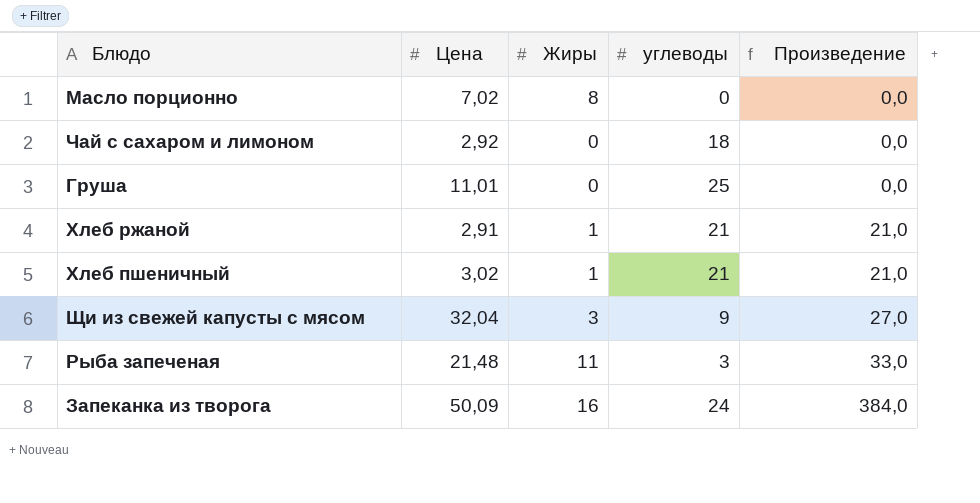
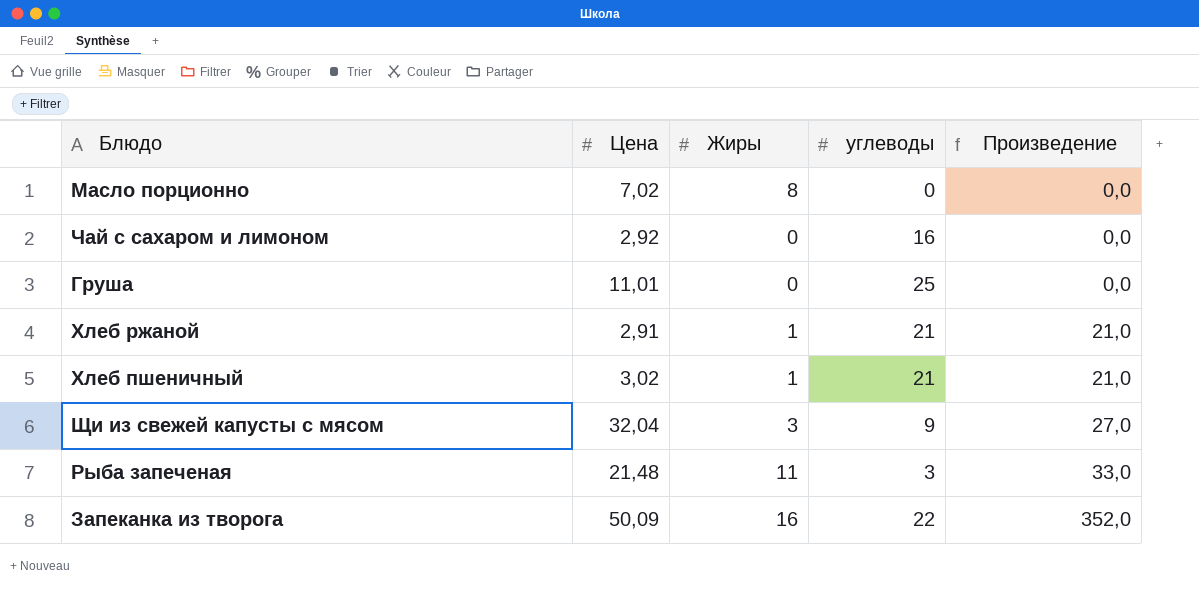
Чай с сахаром и лимоном | углеводы: 18 -> 16
Запеканка из творога | углеводы: 24 -> 22
Запеканка из творога | Произведение: 384,0 -> 352,0

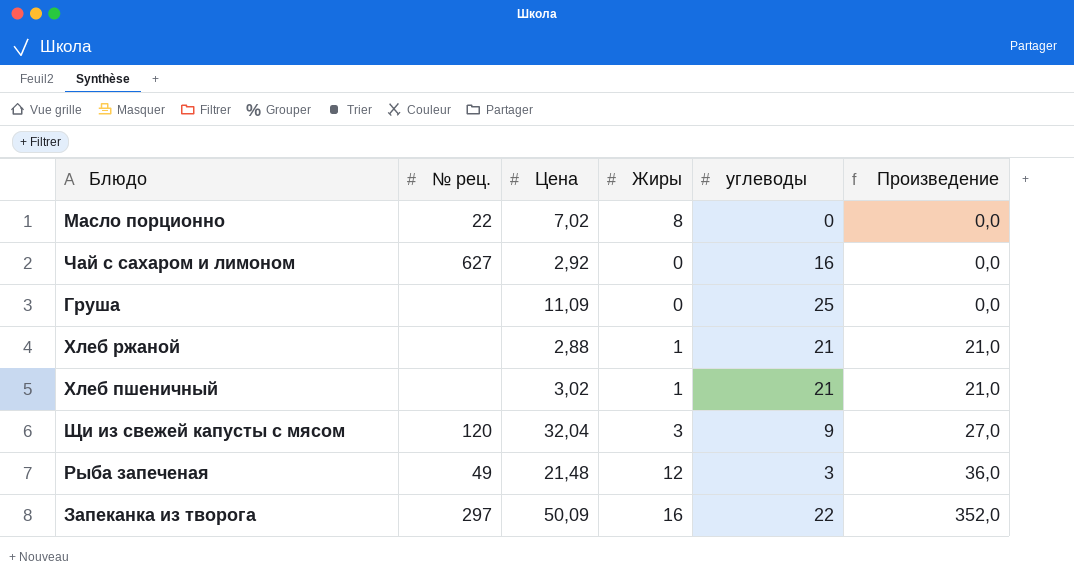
column № рец. | position: none -> 2
Груша | Цена: 11,01 -> 11,09
Хлеб ржаной | Цена: 2,91 -> 2,88
Рыба запеченая | Жиры: 11 -> 12
Рыба запеченая | Произведение: 33,0 -> 36,0

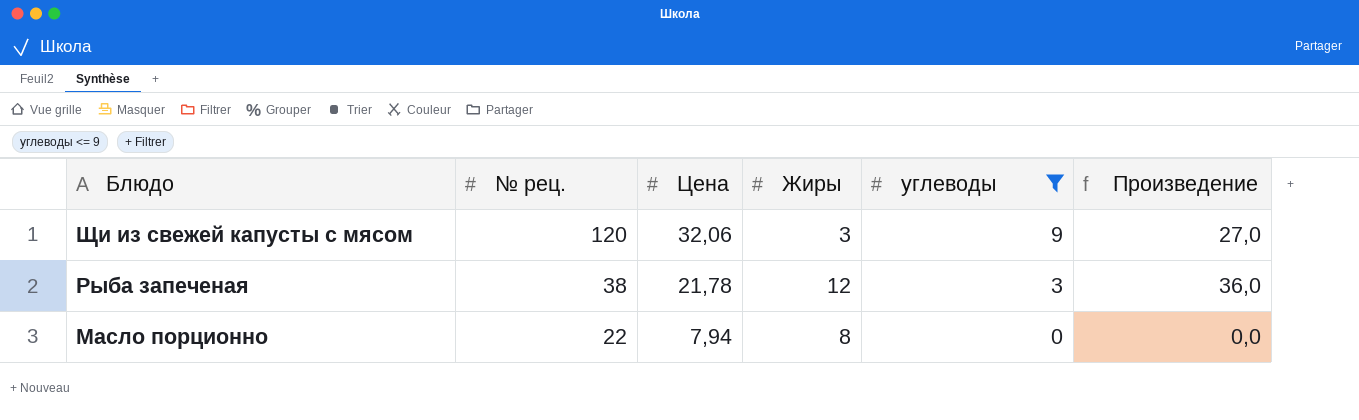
filter: none -> углеводы <= 9
row order: Произведение ascending -> Блюдо descending
Щи из свежей капусты с мясом | Цена: 32,04 -> 32,06
Рыба запеченая | № рец.: 49 -> 38
Рыба запеченая | Цена: 21,48 -> 21,78
Масло порционно | Цена: 7,02 -> 7,94

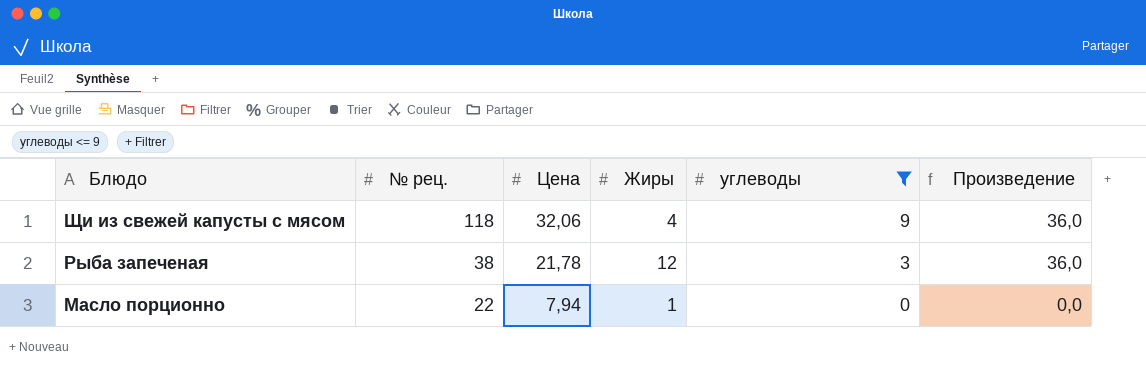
Щи из свежей капусты с мясом | № рец.: 120 -> 118
Щи из свежей капусты с мясом | Жиры: 3 -> 4
Щи из свежей капусты с мясом | Произведение: 27,0 -> 36,0
Масло порционно | Жиры: 8 -> 1

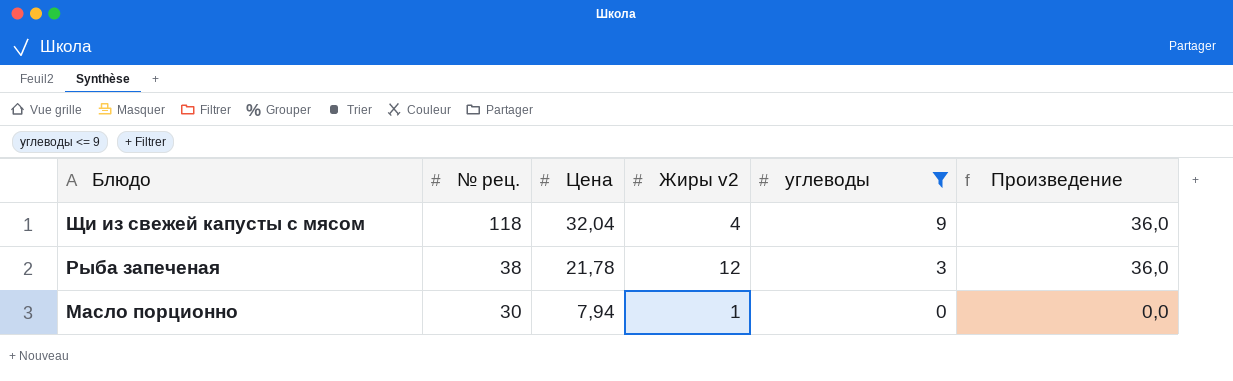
column name: Жиры -> Жиры v2
Щи из свежей капусты с мясом | Цена: 32,06 -> 32,04
Масло порционно | № рец.: 22 -> 30

